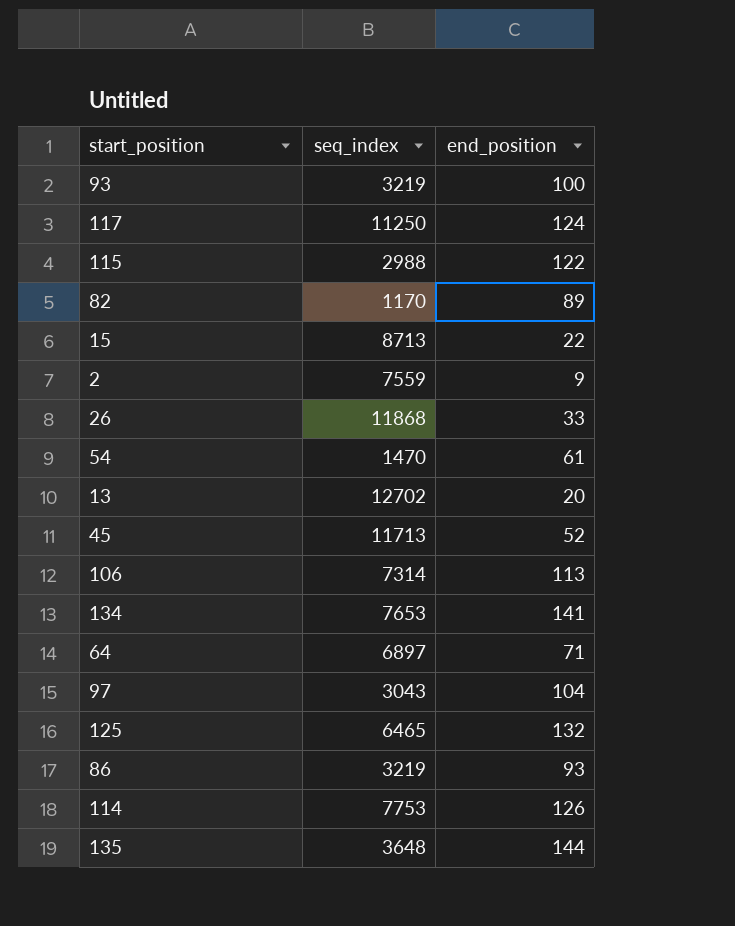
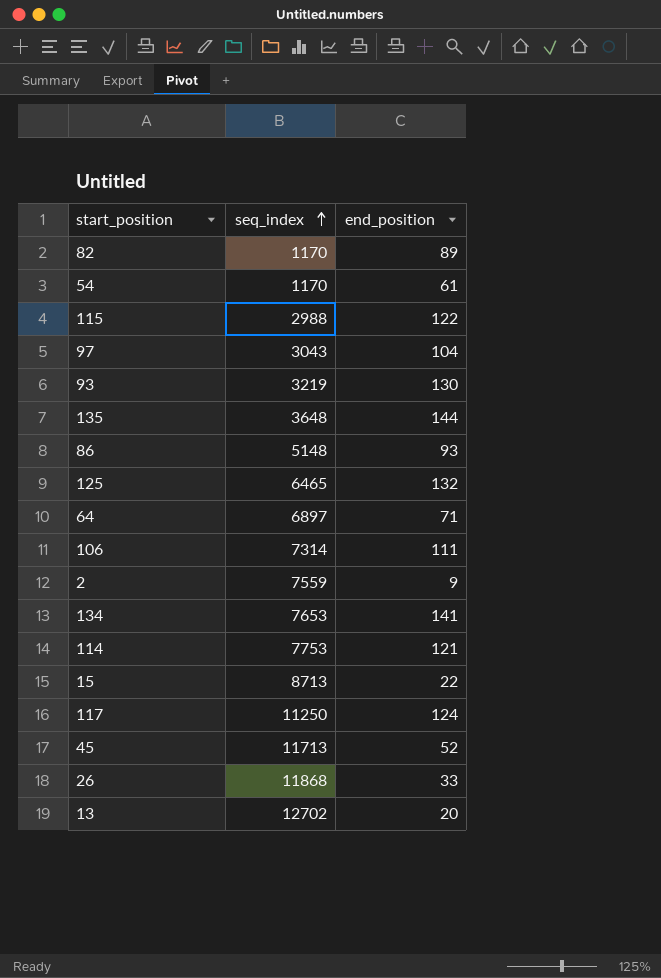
row order: none -> seq_index ascending
54 | seq_index: 1470 -> 1170
93 | end_position: 100 -> 130
86 | seq_index: 3219 -> 5148
106 | end_position: 113 -> 111
114 | end_position: 126 -> 121

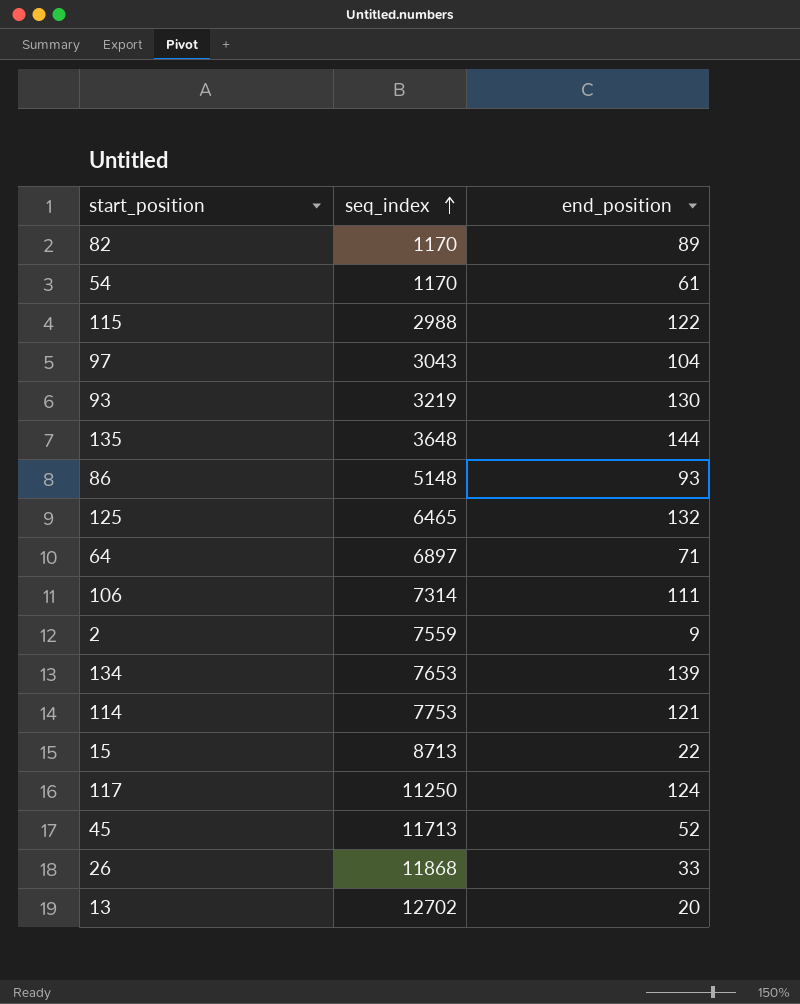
134 | end_position: 141 -> 139

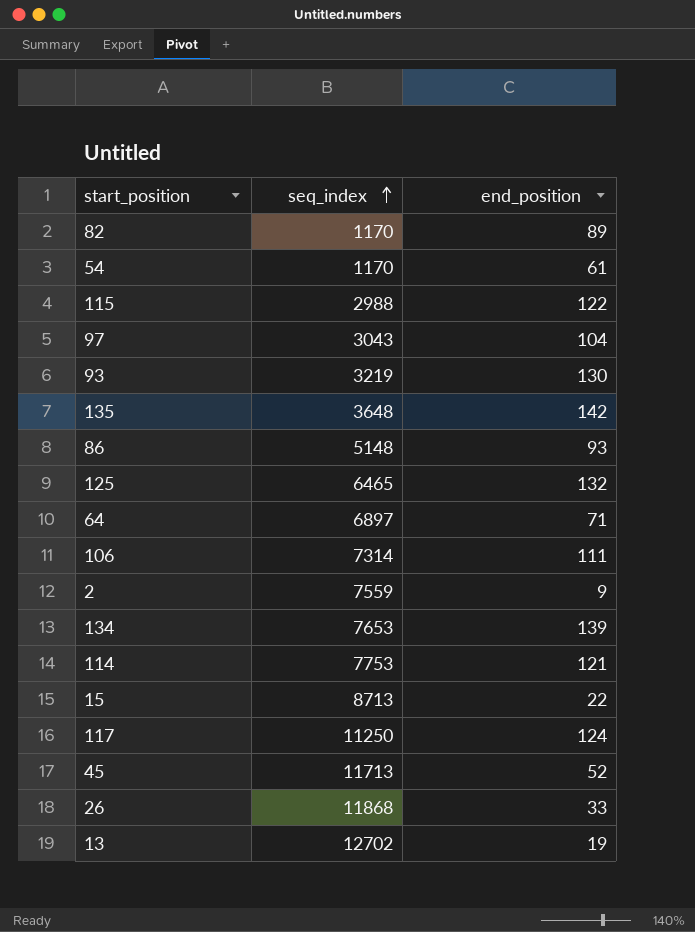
135 | end_position: 144 -> 142
13 | end_position: 20 -> 19

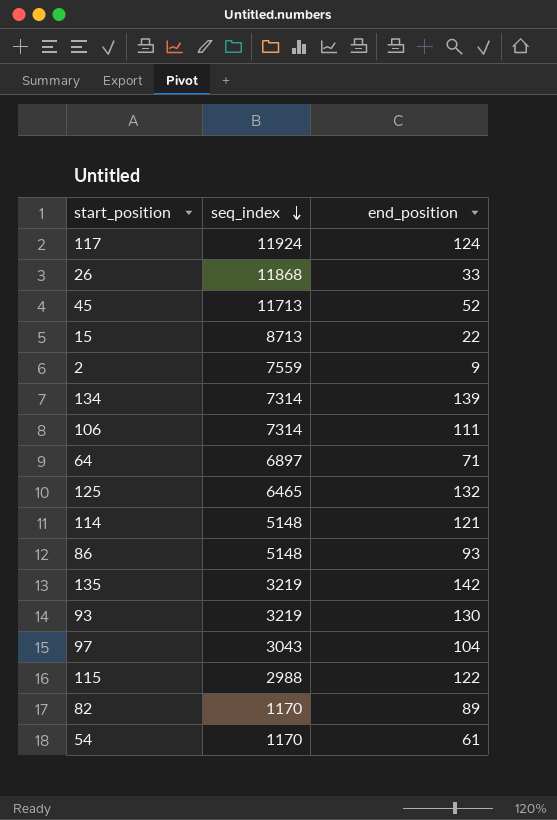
row order: seq_index ascending -> seq_index descending
row 13: 12702 | 19 -> none
117 | seq_index: 11250 -> 11924
134 | seq_index: 7653 -> 7314
114 | seq_index: 7753 -> 5148
135 | seq_index: 3648 -> 3219

